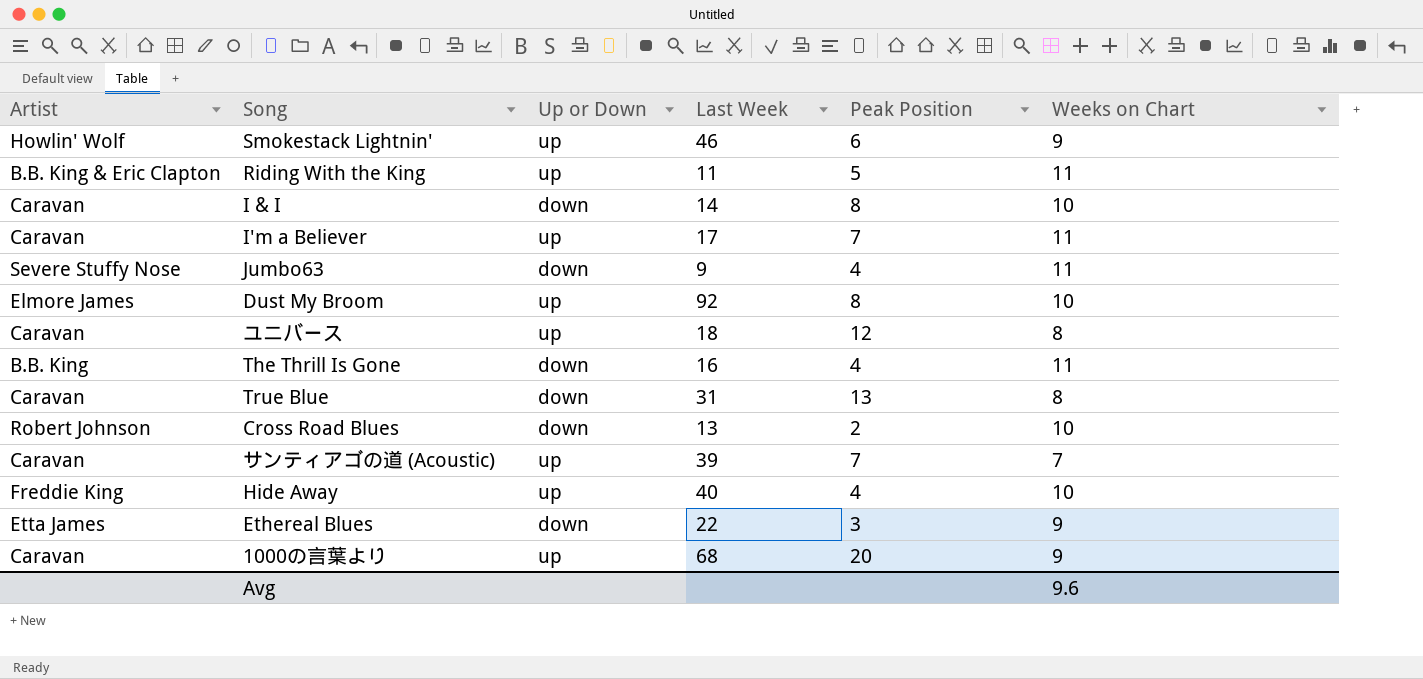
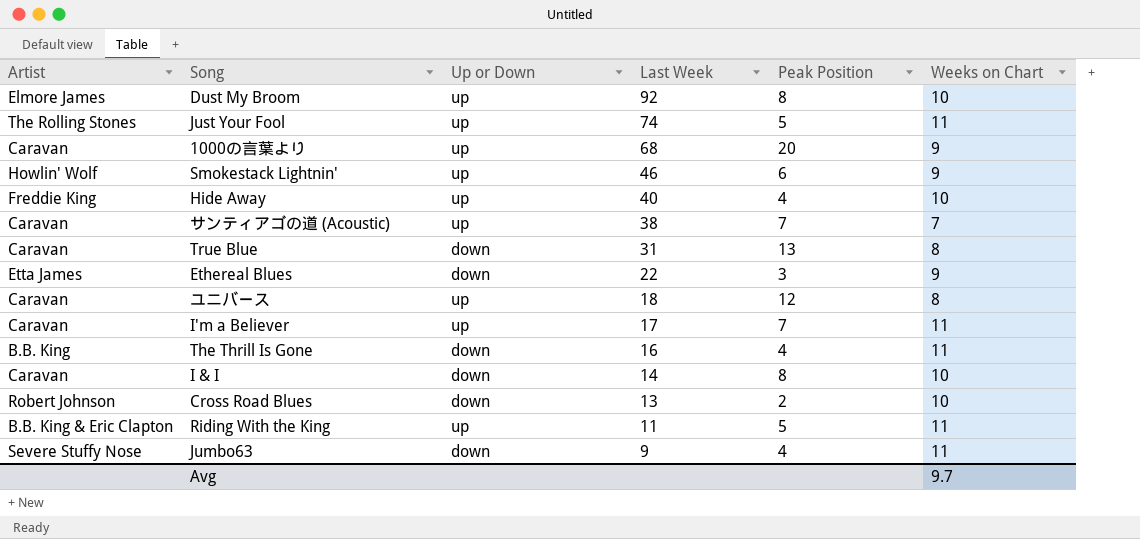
row order: none -> Last Week descending
row Just Your Fool: none -> The Rolling Stones | up | 74 | 5 | 11
サンティアゴの道 (Acoustic) | Last Week: 39 -> 38
Avg | Weeks on Chart: 9.6 -> 9.7

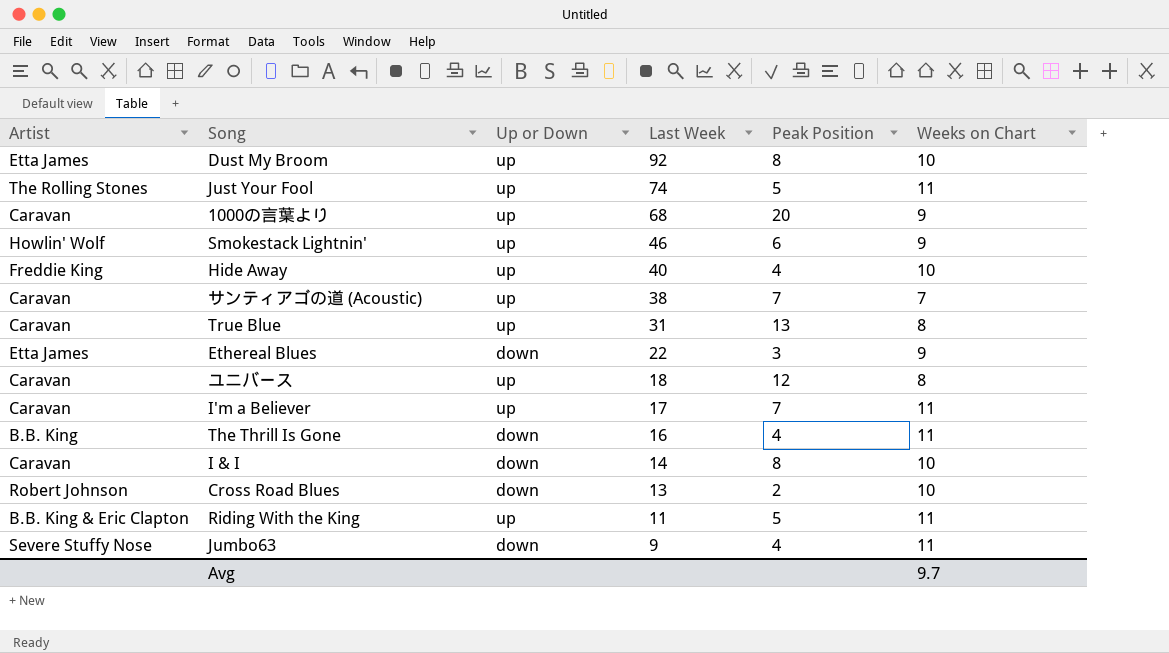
Dust My Broom | Artist: Elmore James -> Etta James
True Blue | Up or Down: down -> up

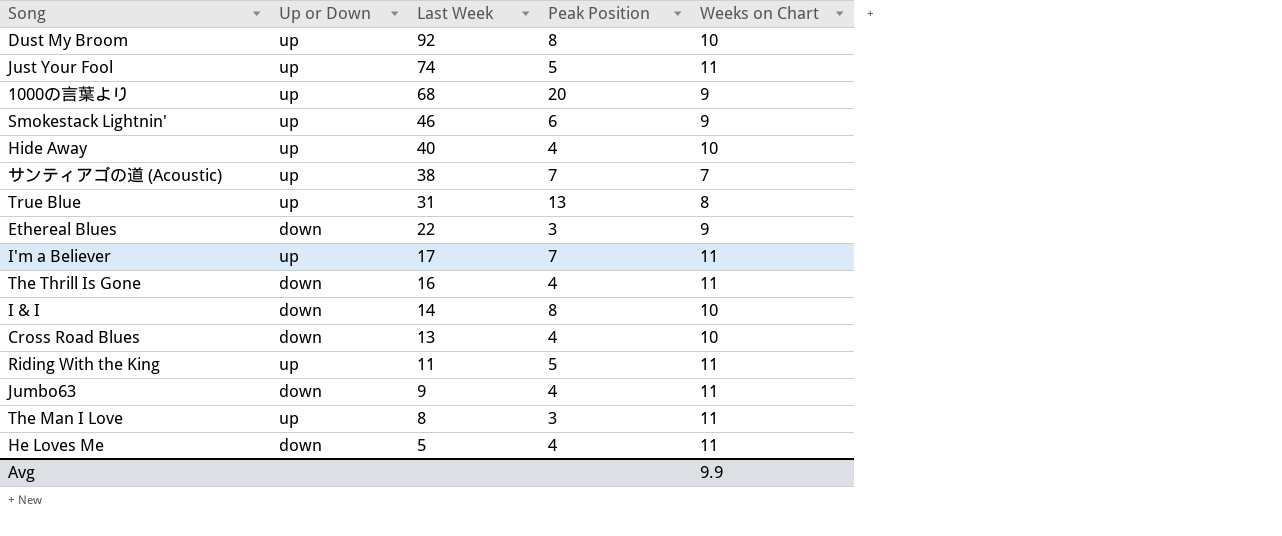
column Artist | position: 1 -> none
row ユニバース: Caravan | up | 18 | 12 | 8 -> none
Cross Road Blues | Peak Position: 2 -> 4
row The Man I Love: none -> up | 8 | 3 | 11
row He Loves Me: none -> down | 5 | 4 | 11
Avg | Weeks on Chart: 9.7 -> 9.9

